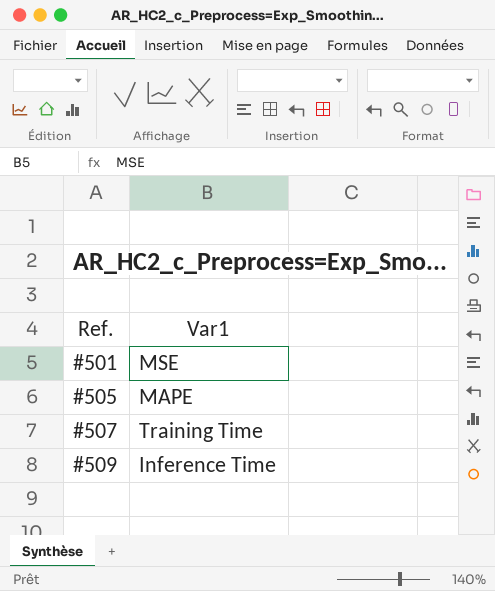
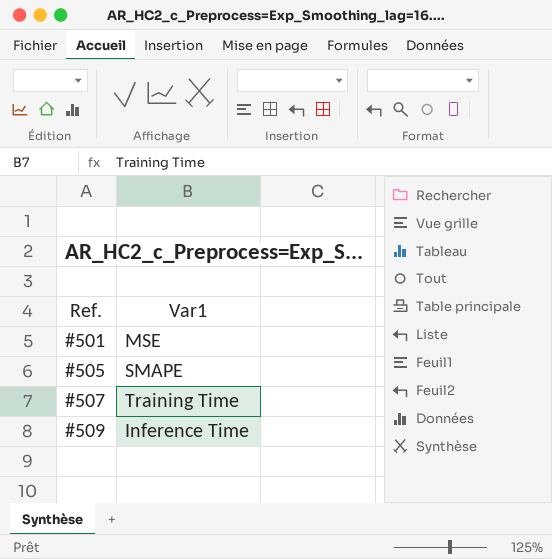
#505 | Var1: MAPE -> SMAPE

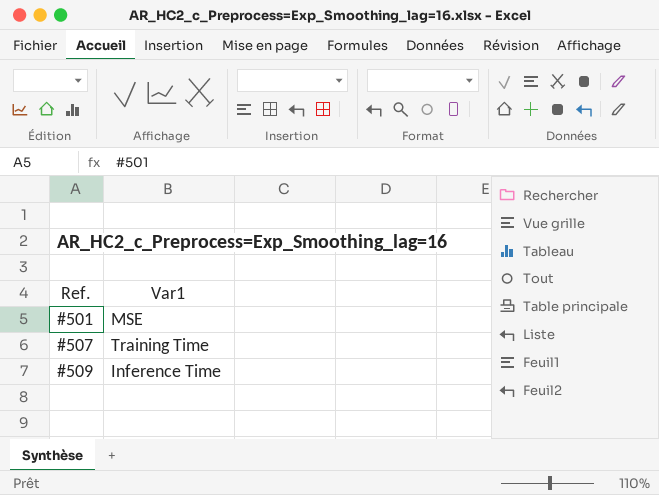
row #505: SMAPE -> none

